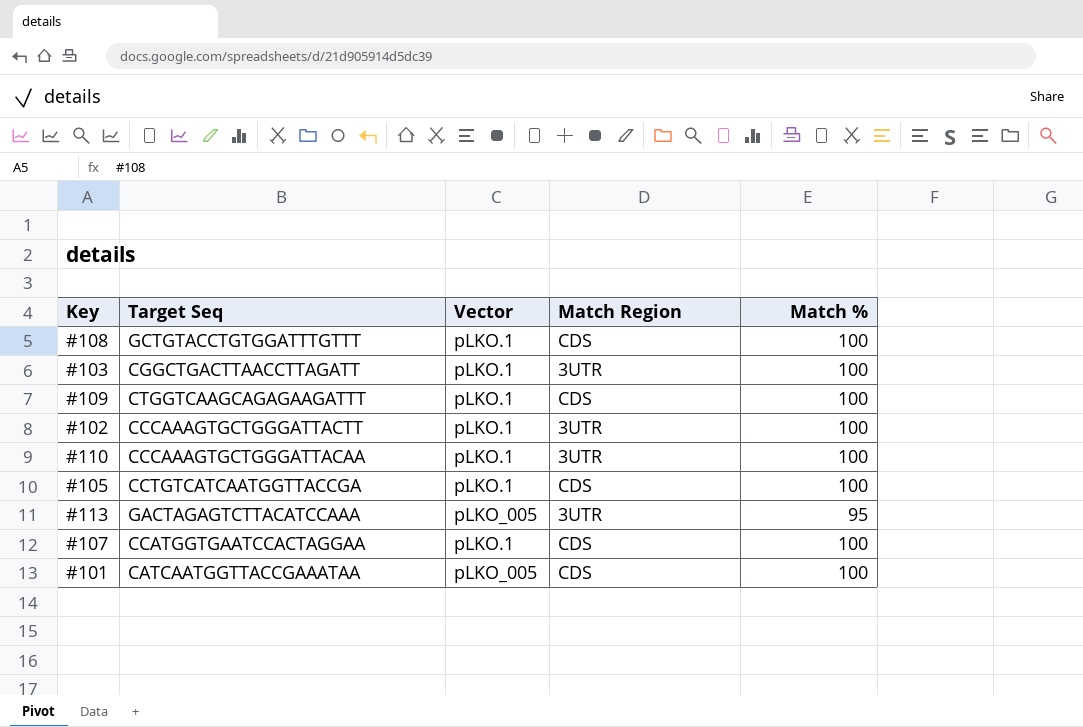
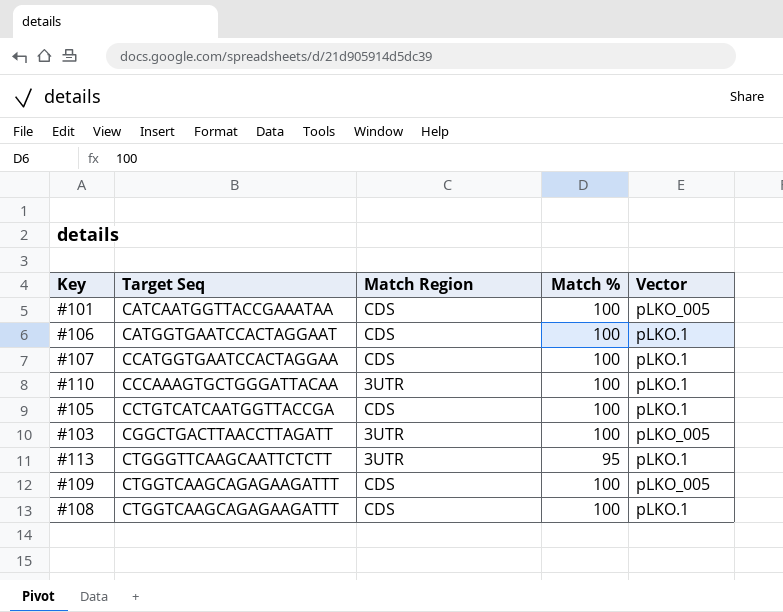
row order: none -> Target Seq ascending
column Vector | position: 3 -> 5
row #102: CCCAAAGTGCTGGGATTACTT | pLKO.1 | 3UTR | 100 -> none
row #106: none -> CATGGTGAATCCACTAGGAAT | CDS | 100 | pLKO.1
#103 | Vector: pLKO.1 -> pLKO_005
#113 | Target Seq: GACTAGAGTCTTACATCCAAA -> CTGGGTTCAAGCAATTCTCTT
#113 | Vector: pLKO_005 -> pLKO.1
#109 | Vector: pLKO.1 -> pLKO_005
#108 | Target Seq: GCTGTACCTGTGGATTTGTTT -> CTGGTCAAGCAGAGAAGATTT

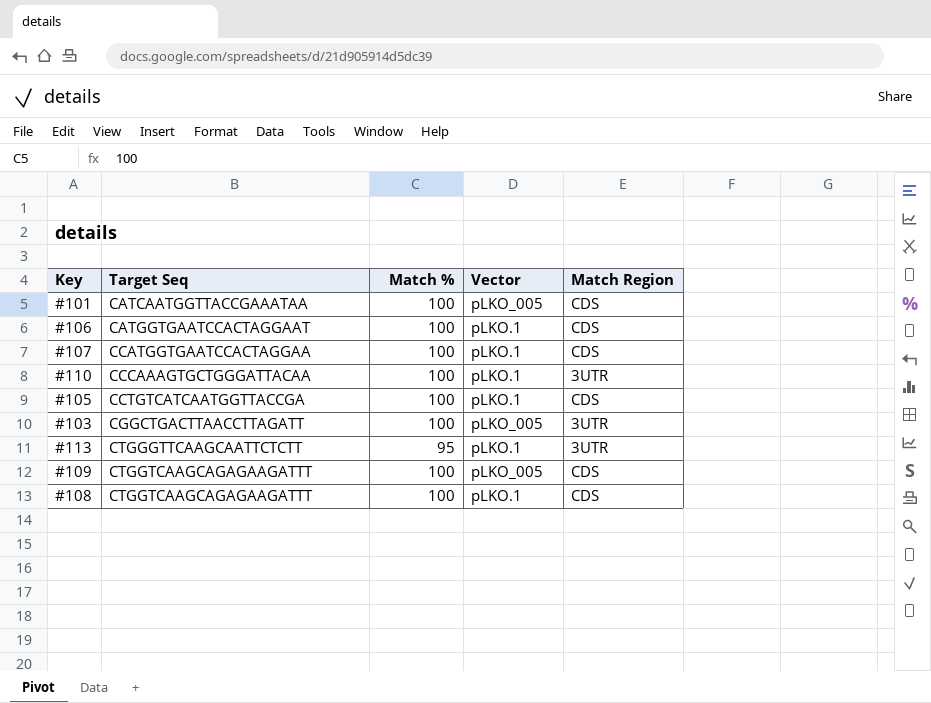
column Match Region | position: 3 -> 5

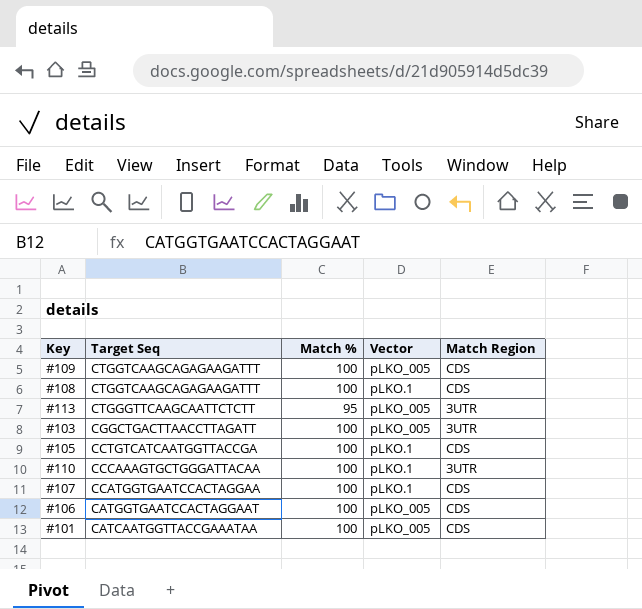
row order: Target Seq ascending -> Target Seq descending
#113 | Vector: pLKO.1 -> pLKO_005
#106 | Vector: pLKO.1 -> pLKO_005

